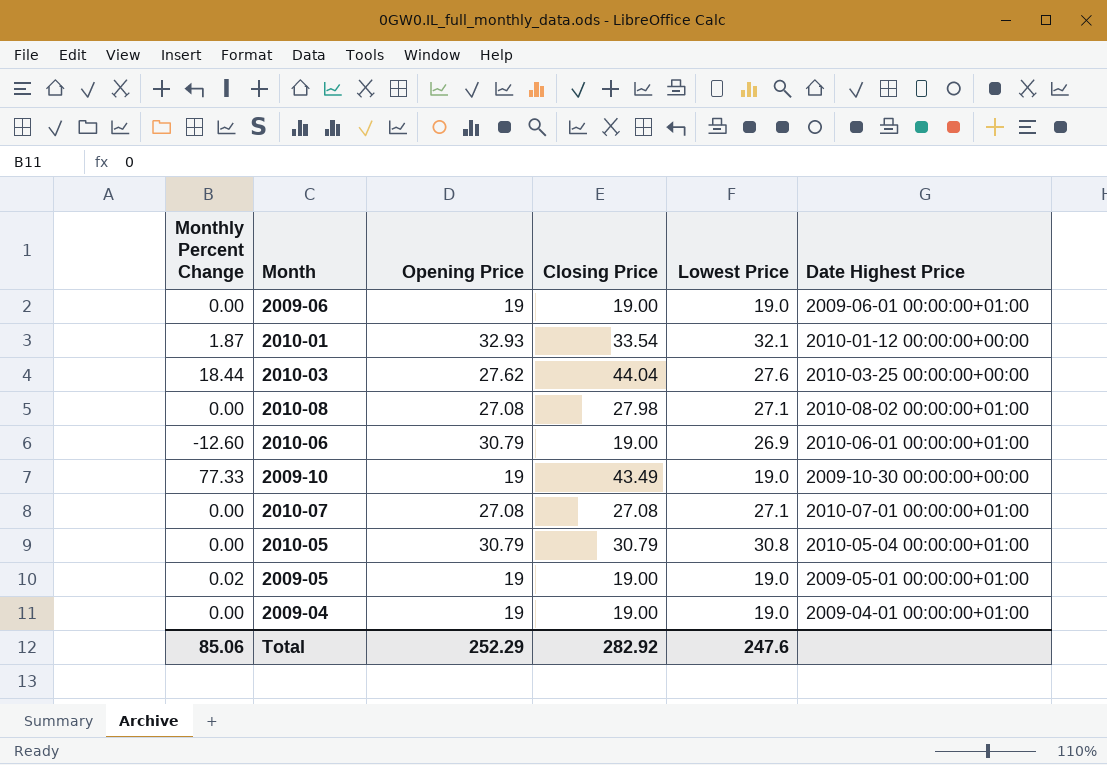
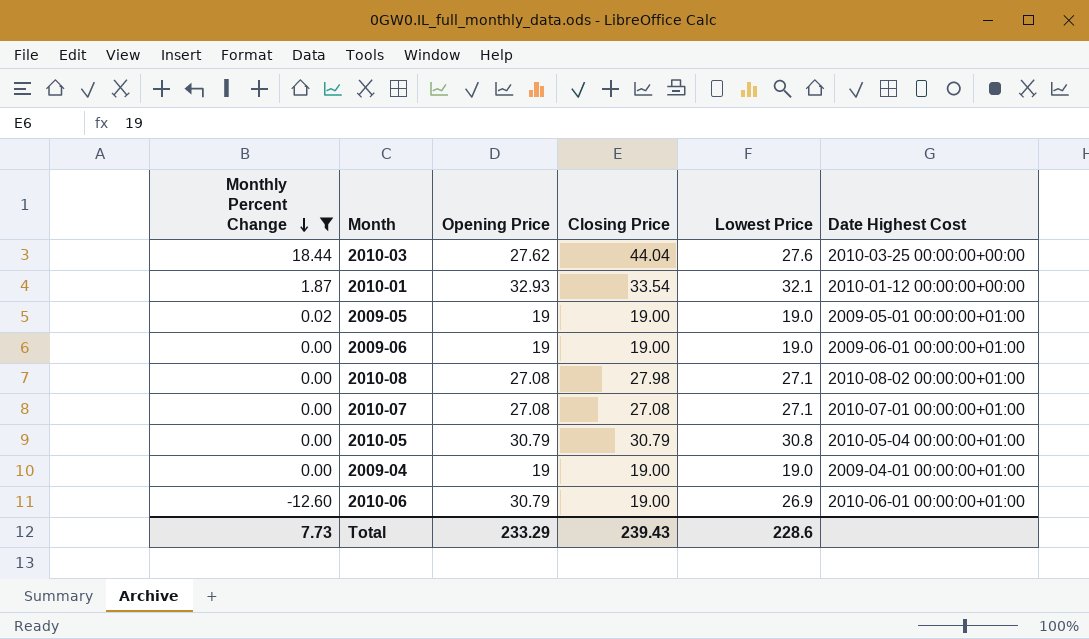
filter: none -> Monthly Percent Change != 77.33
row order: none -> Monthly Percent Change descending
column name: Date Highest Price -> Date Highest Cost
Total | Monthly Percent Change: 85.06 -> 7.73
Total | Opening Price: 252.29 -> 233.29
Total | Closing Price: 282.92 -> 239.43
Total | Lowest Price: 247.6 -> 228.6

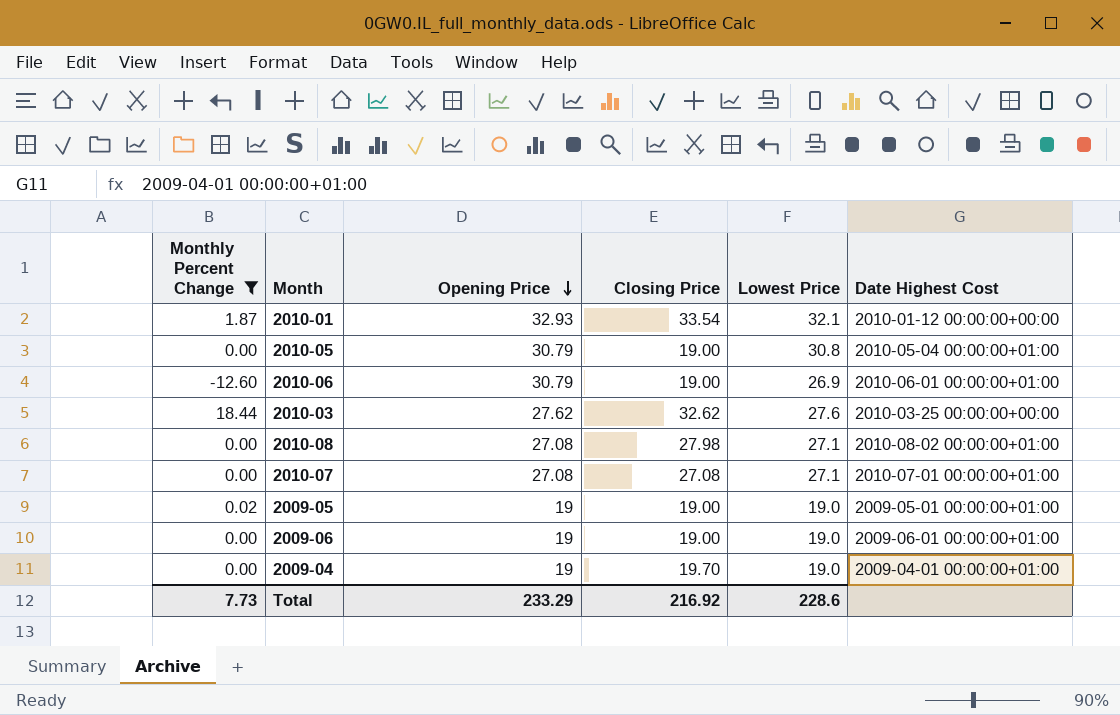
row order: Monthly Percent Change descending -> Opening Price descending
2010-05 | Closing Price: 30.79 -> 19.00
2010-03 | Closing Price: 44.04 -> 32.62
2009-04 | Closing Price: 19.00 -> 19.70
Total | Closing Price: 239.43 -> 216.92

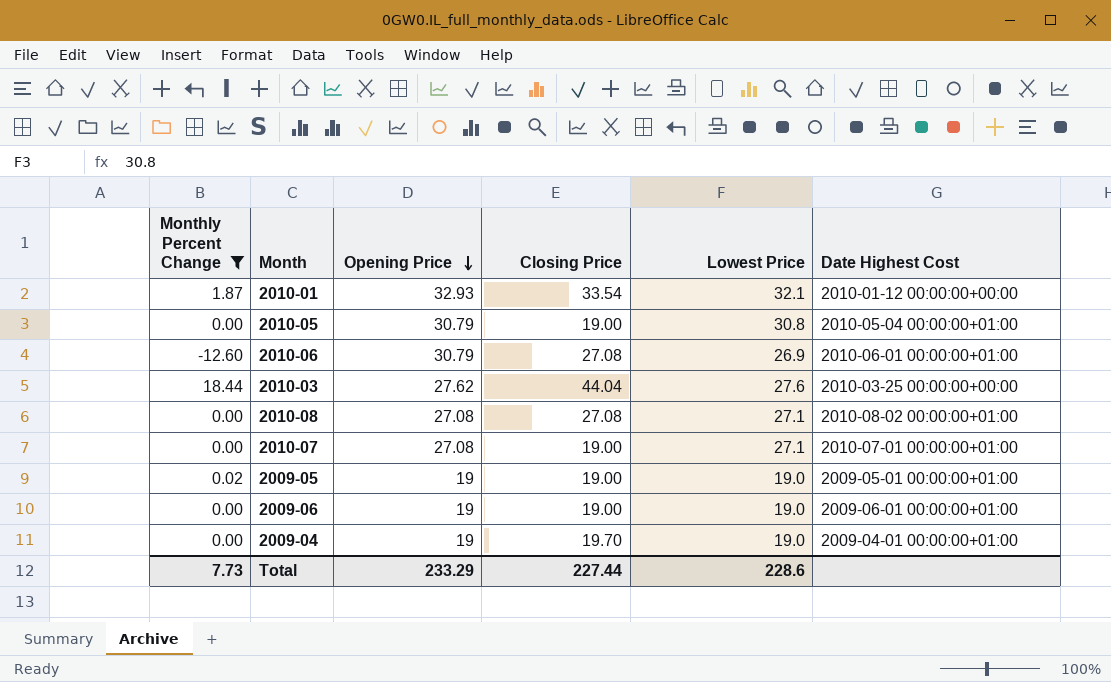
2010-06 | Closing Price: 19.00 -> 27.08
2010-03 | Closing Price: 32.62 -> 44.04
2010-08 | Closing Price: 27.98 -> 27.08
2010-07 | Closing Price: 27.08 -> 19.00
Total | Closing Price: 216.92 -> 227.44

